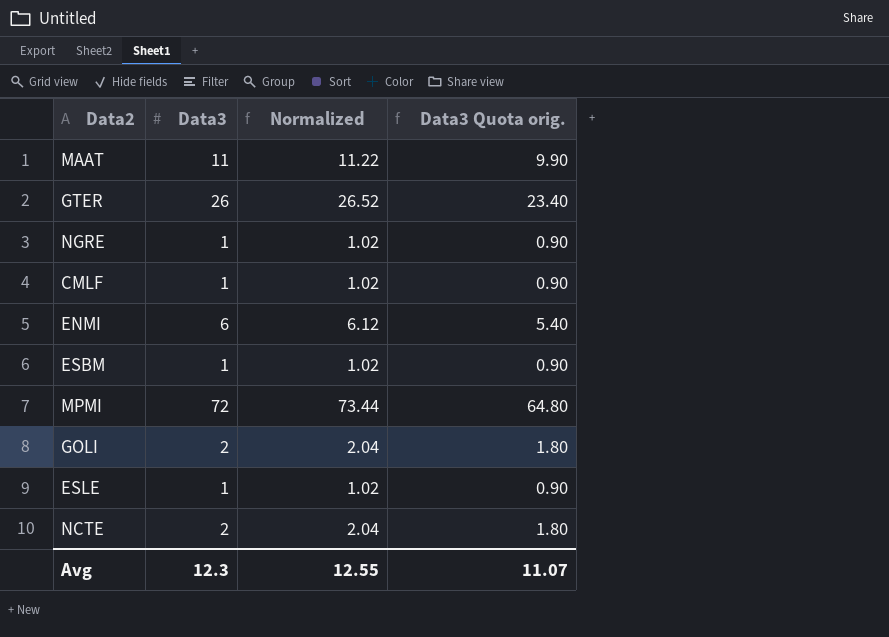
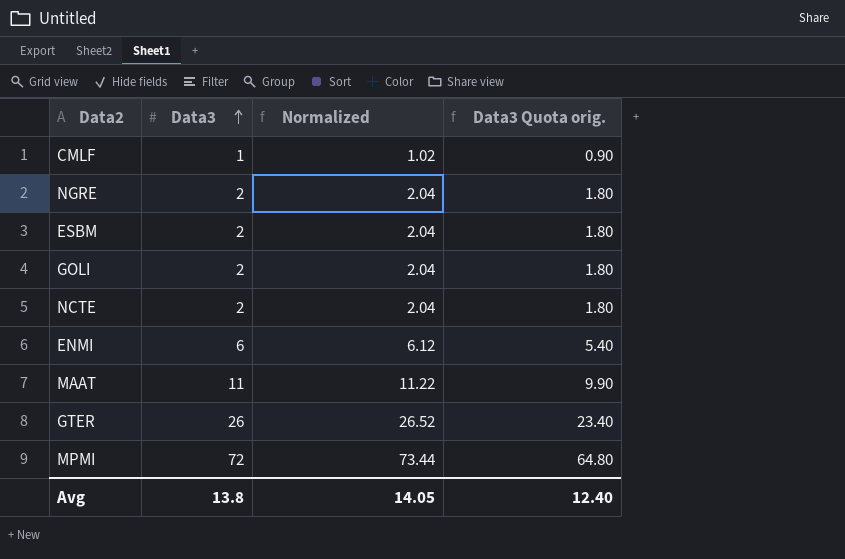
row order: none -> Data3 ascending
row ESLE: 1 | 1.02 | 0.90 -> none
NGRE | Data3: 1 -> 2
NGRE | Normalized: 1.02 -> 2.04
NGRE | Data3 Quota orig.: 0.90 -> 1.80
ESBM | Data3: 1 -> 2
ESBM | Normalized: 1.02 -> 2.04
ESBM | Data3 Quota orig.: 0.90 -> 1.80
Avg | Data3: 12.3 -> 13.8
Avg | Normalized: 12.55 -> 14.05
Avg | Data3 Quota orig.: 11.07 -> 12.40

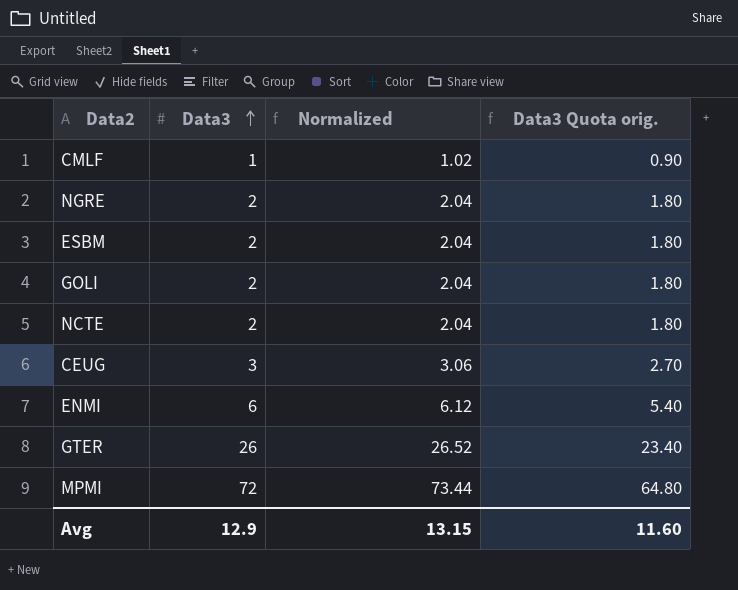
row MAAT: 11 | 11.22 | 9.90 -> none
row CEUG: none -> 3 | 3.06 | 2.70
Avg | Data3: 13.8 -> 12.9
Avg | Normalized: 14.05 -> 13.15
Avg | Data3 Quota orig.: 12.40 -> 11.60

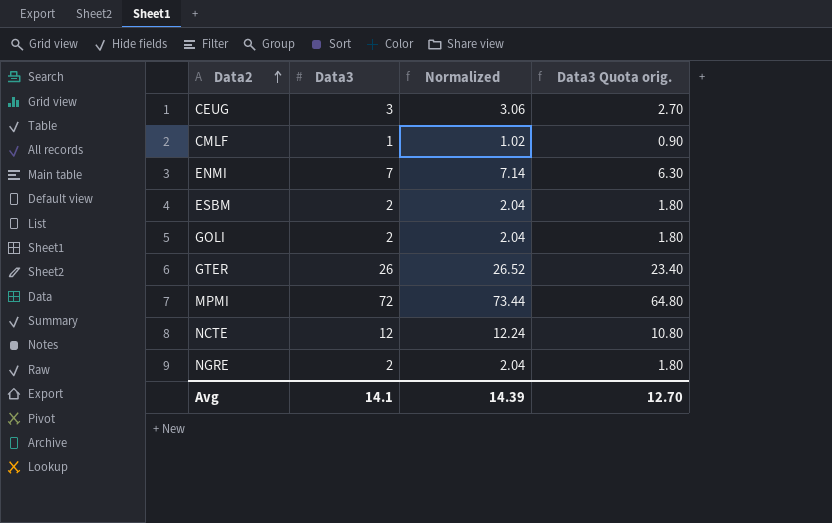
row order: Data3 ascending -> Data2 ascending
ENMI | Data3: 6 -> 7
ENMI | Normalized: 6.12 -> 7.14
ENMI | Data3 Quota orig.: 5.40 -> 6.30
NCTE | Data3: 2 -> 12
NCTE | Normalized: 2.04 -> 12.24
NCTE | Data3 Quota orig.: 1.80 -> 10.80
Avg | Data3: 12.9 -> 14.1
Avg | Normalized: 13.15 -> 14.39
Avg | Data3 Quota orig.: 11.60 -> 12.70

